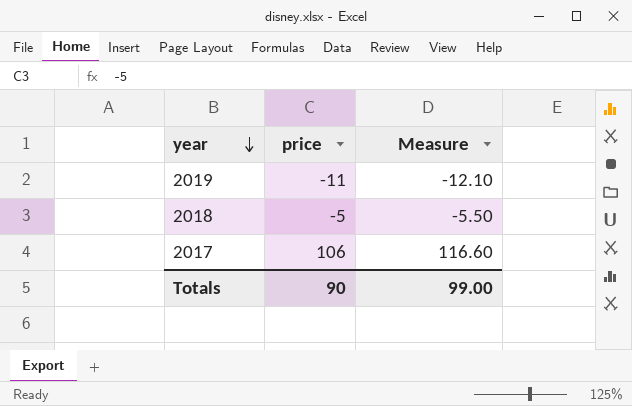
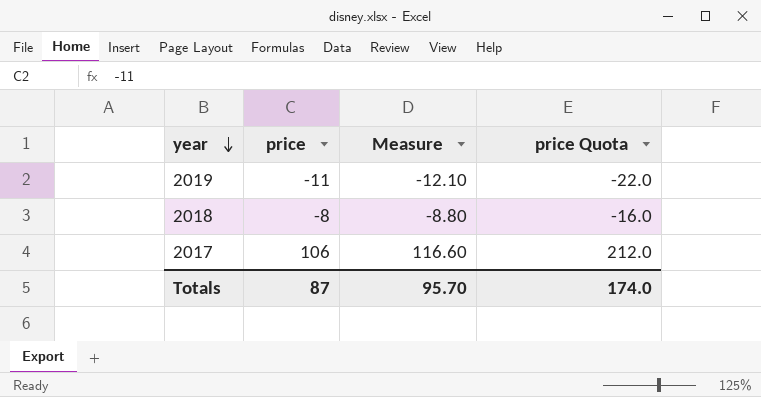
column price Quota | formula: none -> [price] * 2
2018 | price: -5 -> -8
2018 | Measure: -5.50 -> -8.80
Totals | price: 90 -> 87
Totals | Measure: 99.00 -> 95.70

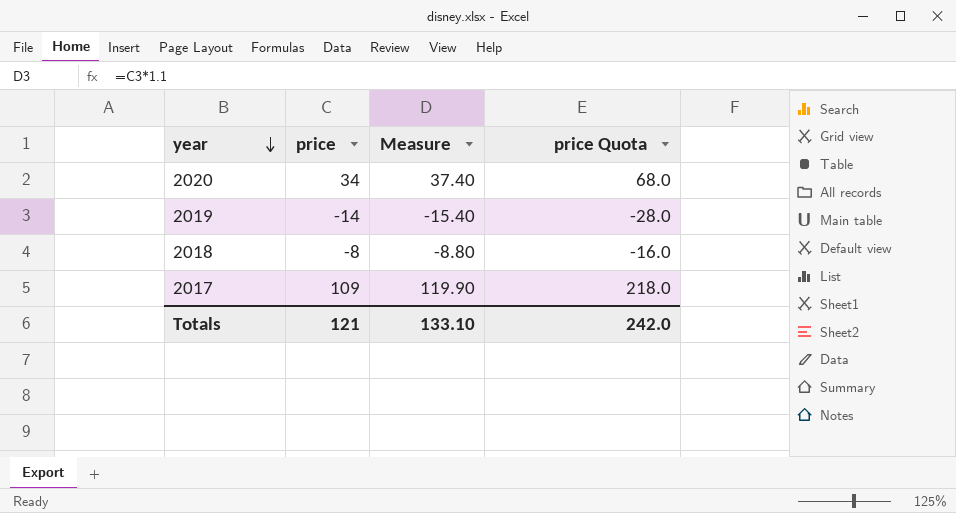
row 2020: none -> 34 | 37.40 | 68.0
2019 | price: -11 -> -14
2019 | Measure: -12.10 -> -15.40
2019 | price Quota: -22.0 -> -28.0
2017 | price: 106 -> 109
2017 | Measure: 116.60 -> 119.90
2017 | price Quota: 212.0 -> 218.0
Totals | price: 87 -> 121
Totals | Measure: 95.70 -> 133.10
Totals | price Quota: 174.0 -> 242.0

